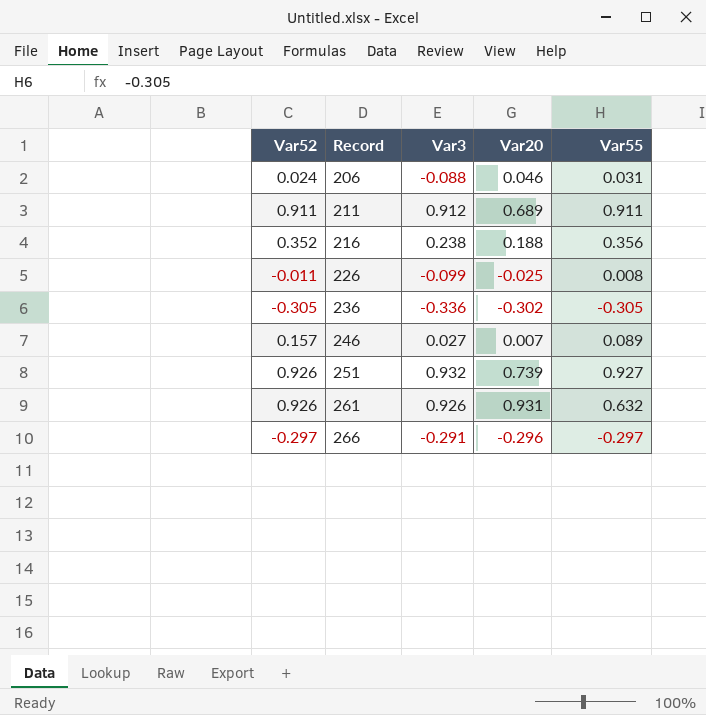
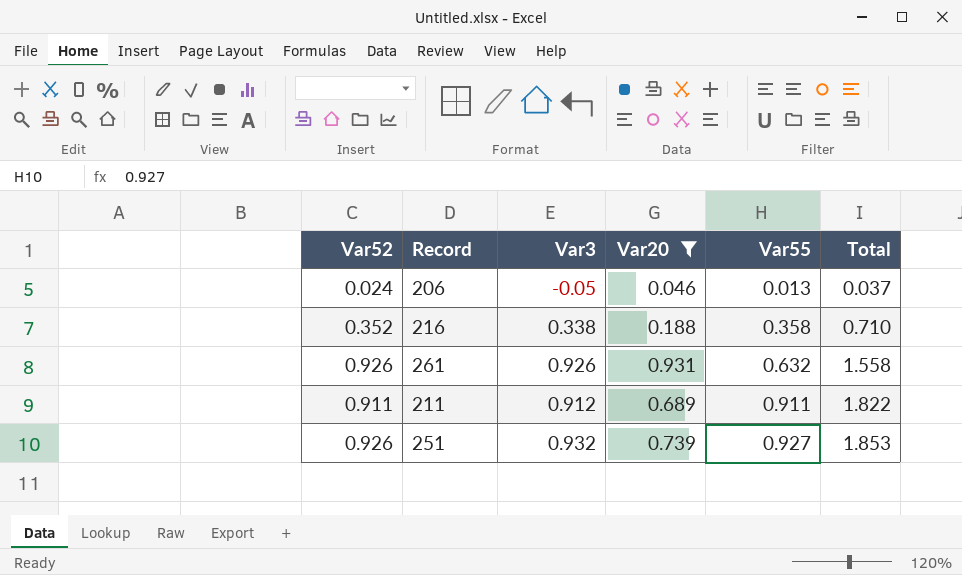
filter: none -> Var20 >= 0.046
row order: Record ascending -> Var55 ascending
column Total | formula: none -> [Var52] + [Var55]
206 | Var3: -0.088 -> -0.05
206 | Var55: 0.031 -> 0.013
216 | Var3: 0.238 -> 0.338
216 | Var55: 0.356 -> 0.358

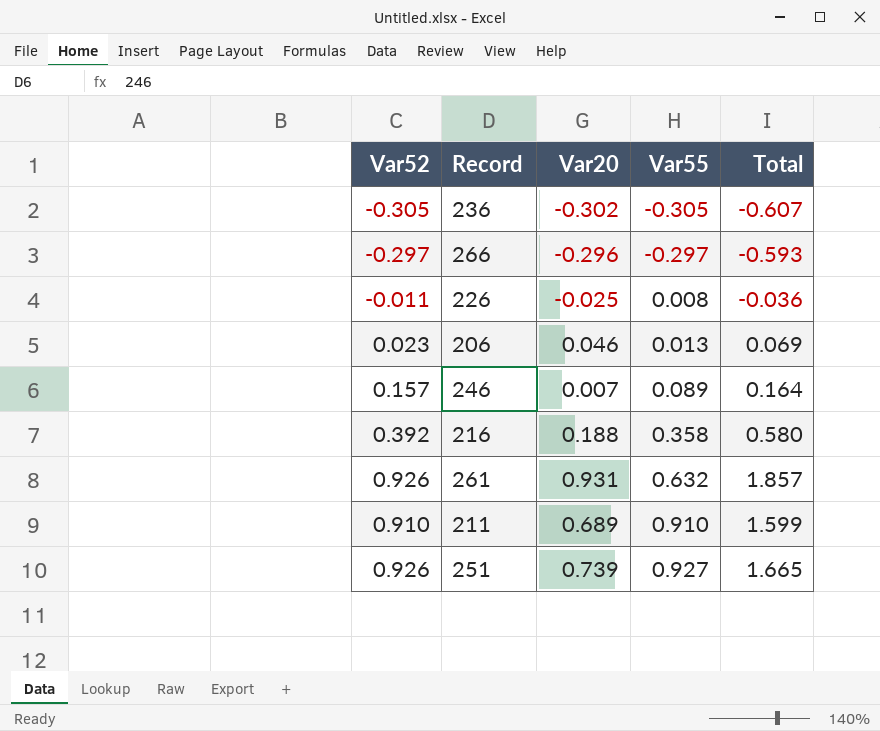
filter: Var20 >= 0.046 -> none
column Var3 | position: 3 -> none
column Total | formula: [Var52] + [Var55] -> [Var52] + [Var20]
206 | Var52: 0.024 -> 0.023
216 | Var52: 0.352 -> 0.392
211 | Var52: 0.911 -> 0.910
211 | Var55: 0.911 -> 0.910

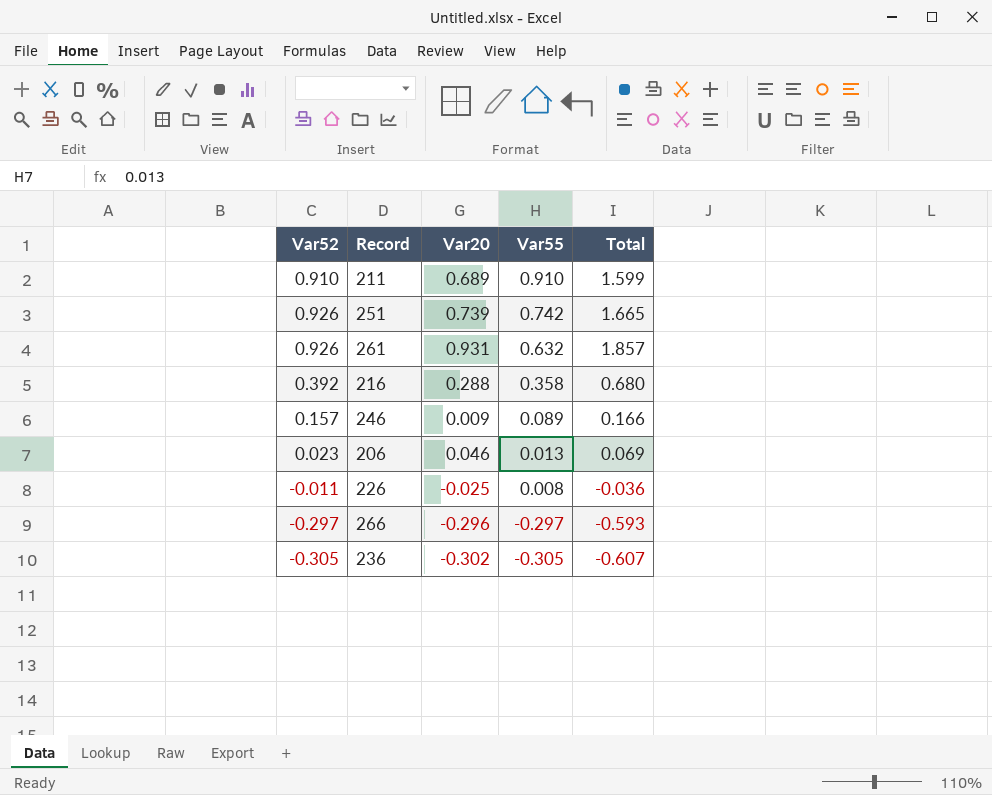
row order: Var55 ascending -> Var55 descending
251 | Var55: 0.927 -> 0.742
216 | Var20: 0.188 -> 0.288
216 | Total: 0.580 -> 0.680
246 | Var20: 0.007 -> 0.009
246 | Total: 0.164 -> 0.166

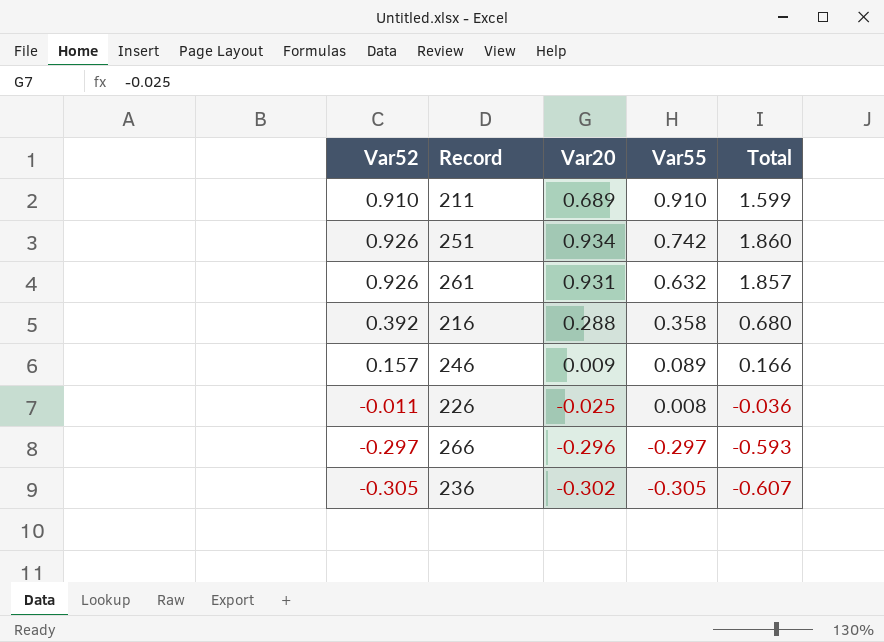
row 206: 0.023 | 0.046 | 0.013 | 0.069 -> none
251 | Var20: 0.739 -> 0.934
251 | Total: 1.665 -> 1.860

